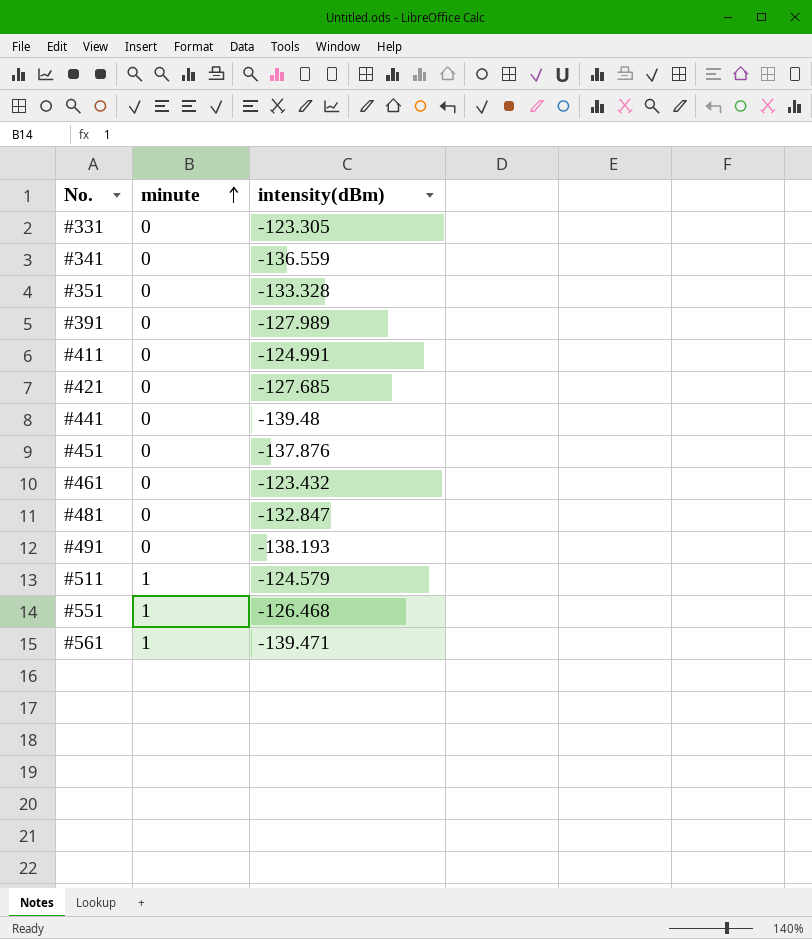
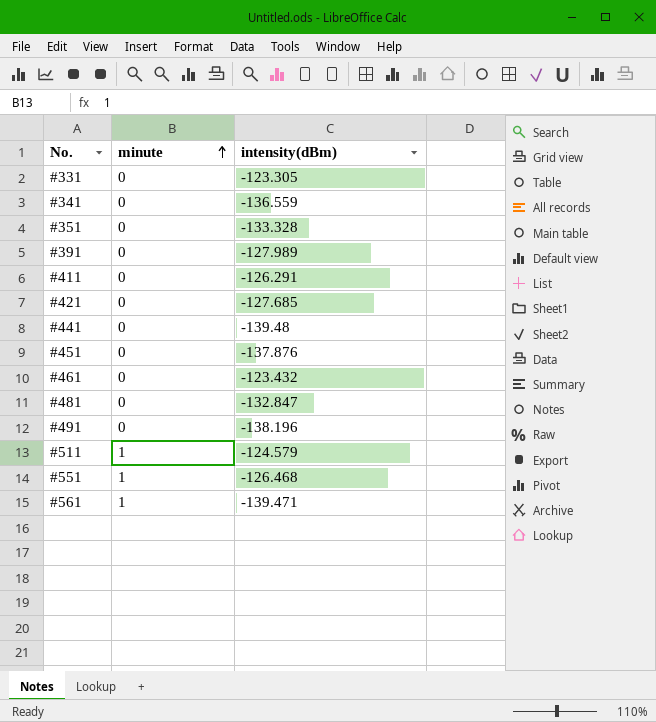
#411 | intensity(dBm): -124.991 -> -126.291
#491 | intensity(dBm): -138.193 -> -138.196

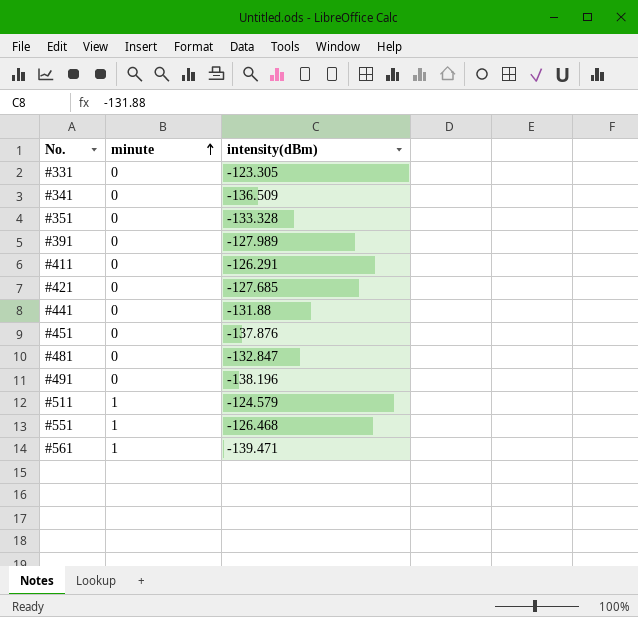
row #461: 0 | -123.432 -> none
#341 | intensity(dBm): -136.559 -> -136.509
#441 | intensity(dBm): -139.48 -> -131.88

